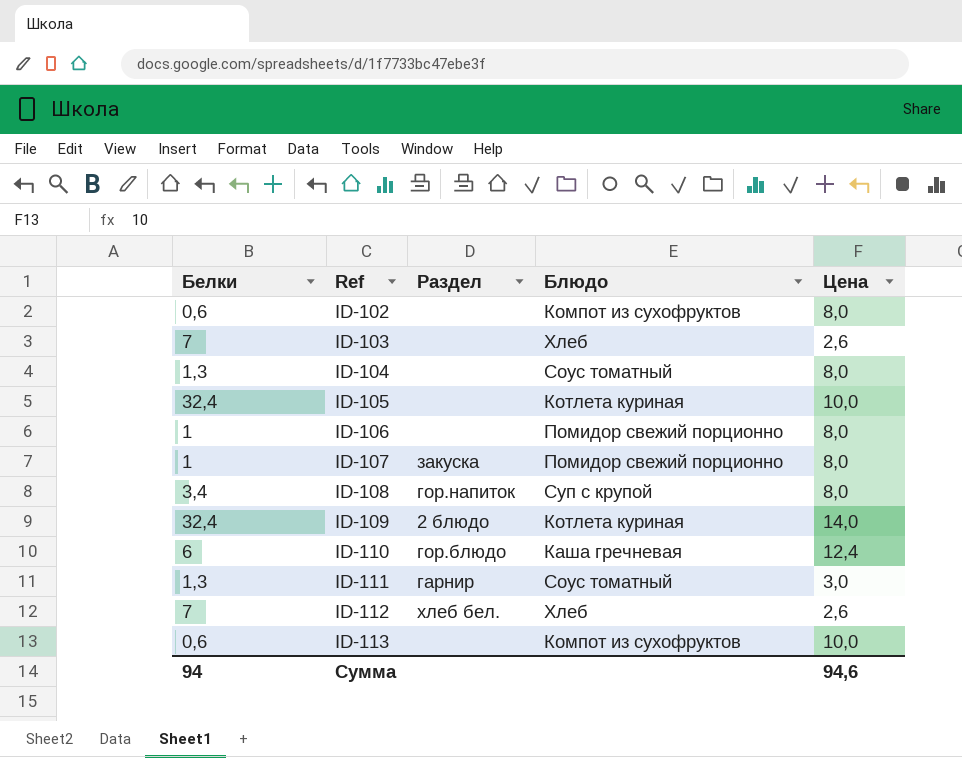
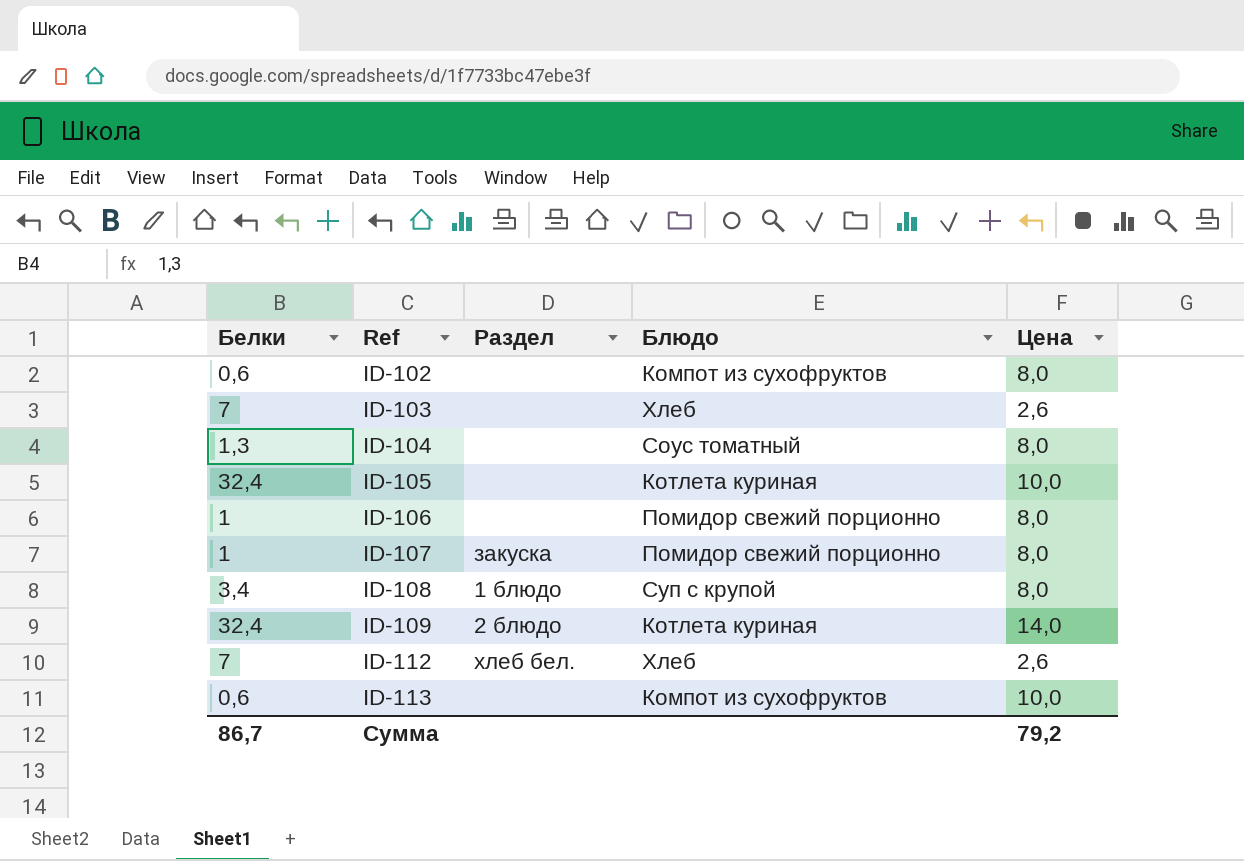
row ID-110: 6 | гор.блюдо | Каша гречневая | 12,4 -> none
row ID-111: 1,3 | гарнир | Соус томатный | 3,0 -> none
ID-108 | Раздел: гор.напиток -> 1 блюдо
Сумма | Белки: 94 -> 86,7
Сумма | Цена: 94,6 -> 79,2

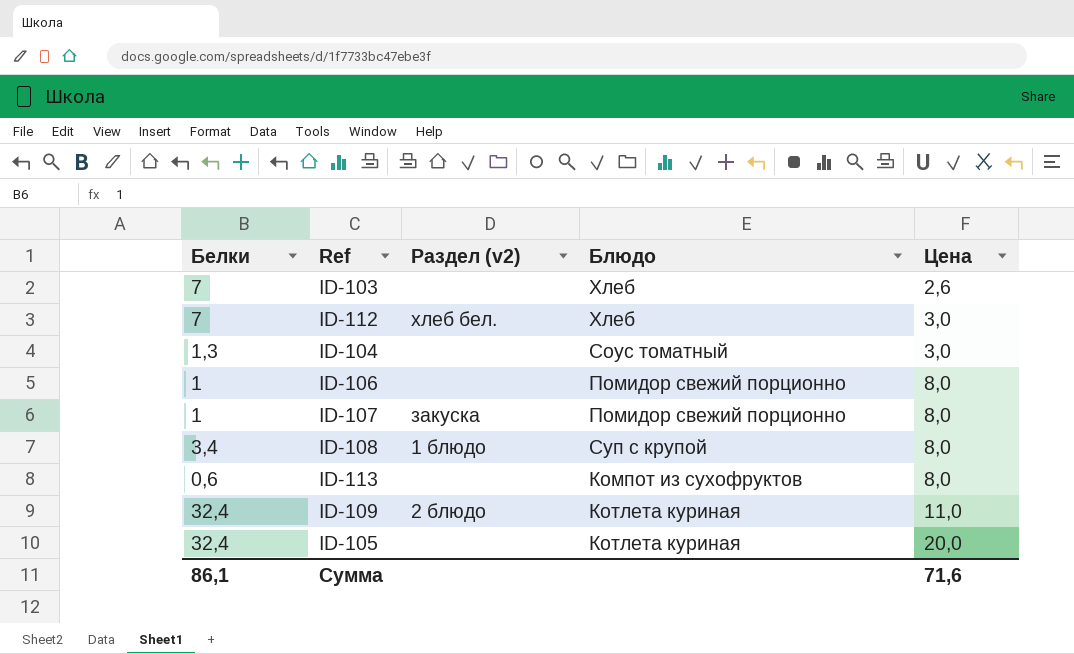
row order: Ref ascending -> Цена ascending
column name: Раздел -> Раздел (v2)
row ID-102: 0,6 | none | Компот из сухофруктов | 8,0 -> none
ID-112 | Цена: 2,6 -> 3,0
ID-104 | Цена: 8,0 -> 3,0
ID-113 | Цена: 10,0 -> 8,0
ID-109 | Цена: 14,0 -> 11,0
ID-105 | Цена: 10,0 -> 20,0
Сумма | Белки: 86,7 -> 86,1
Сумма | Цена: 79,2 -> 71,6

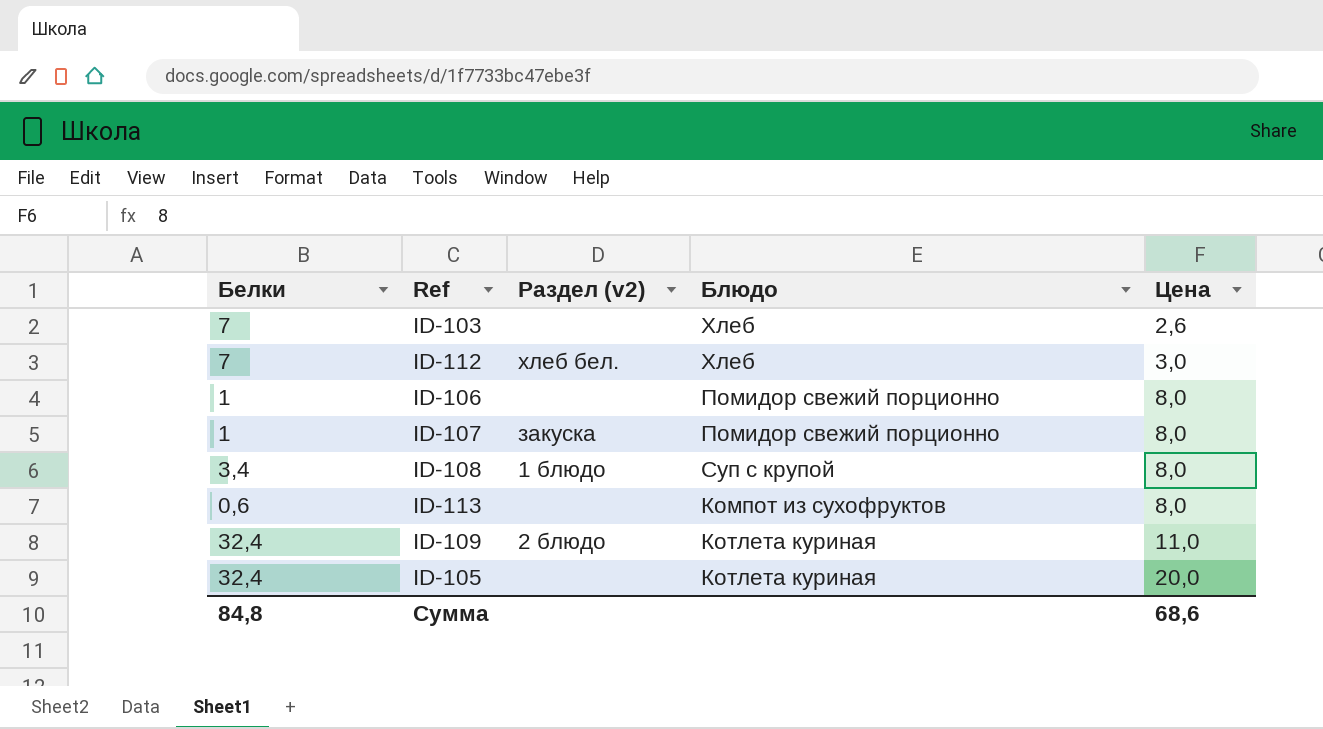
row ID-104: 1,3 | none | Соус томатный | 3,0 -> none
Сумма | Белки: 86,1 -> 84,8
Сумма | Цена: 71,6 -> 68,6

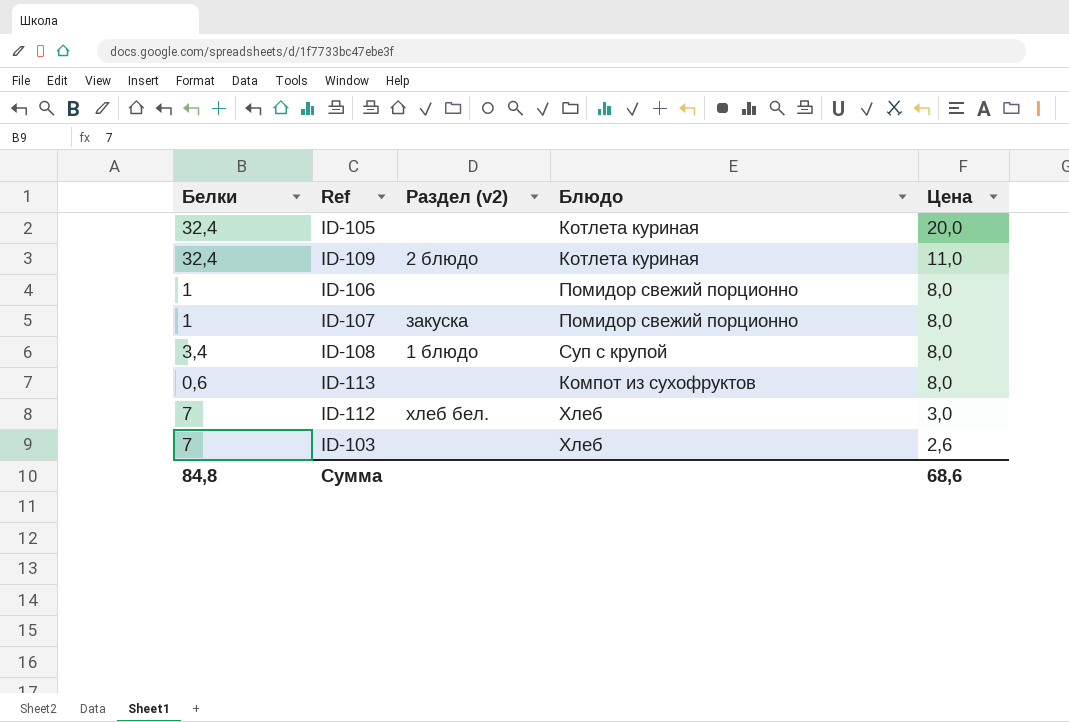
row order: Цена ascending -> Цена descending

